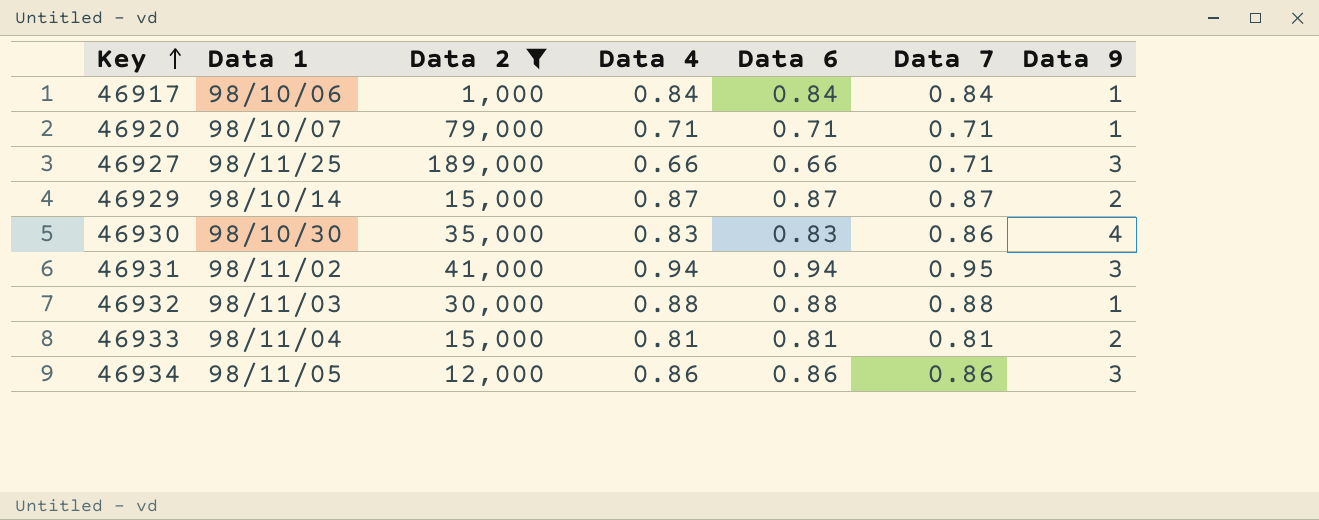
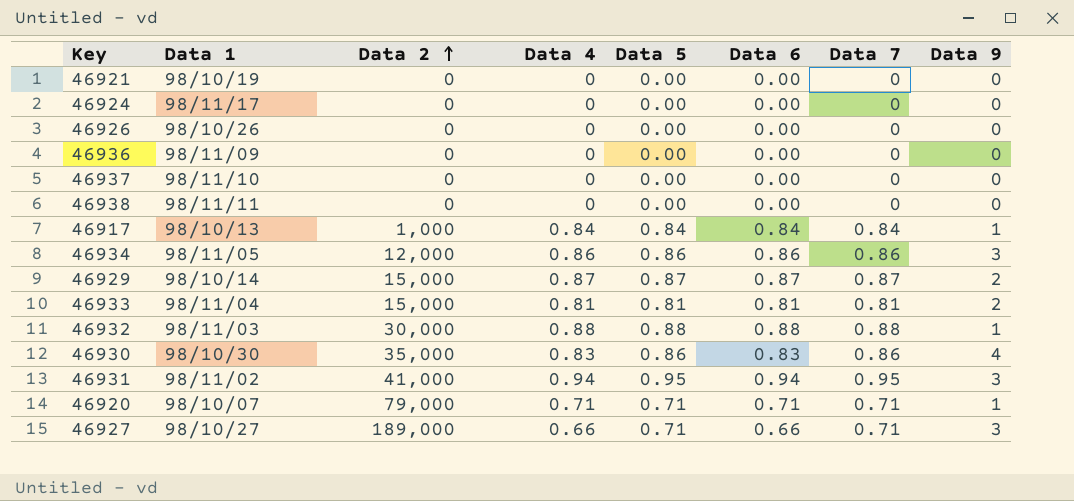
filter: Data 2 != 0 -> none
row order: Key ascending -> Data 2 ascending
column Data 5 | position: none -> 5
46917 | Data 1: 98/10/06 -> 98/10/13
46927 | Data 1: 98/11/25 -> 98/10/27

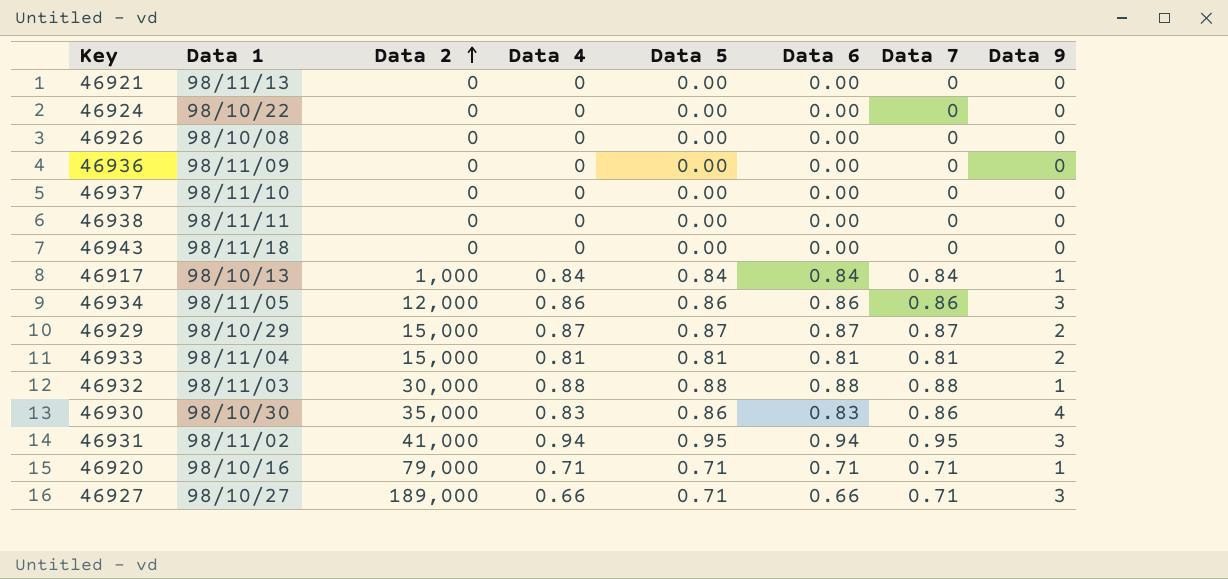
46921 | Data 1: 98/10/19 -> 98/11/13
46924 | Data 1: 98/11/17 -> 98/10/22
46926 | Data 1: 98/10/26 -> 98/10/08
row 46943: none -> 98/11/18 | 0 | 0 | 0.00 | 0.00 | 0 | 0
46929 | Data 1: 98/10/14 -> 98/10/29
46920 | Data 1: 98/10/07 -> 98/10/16

